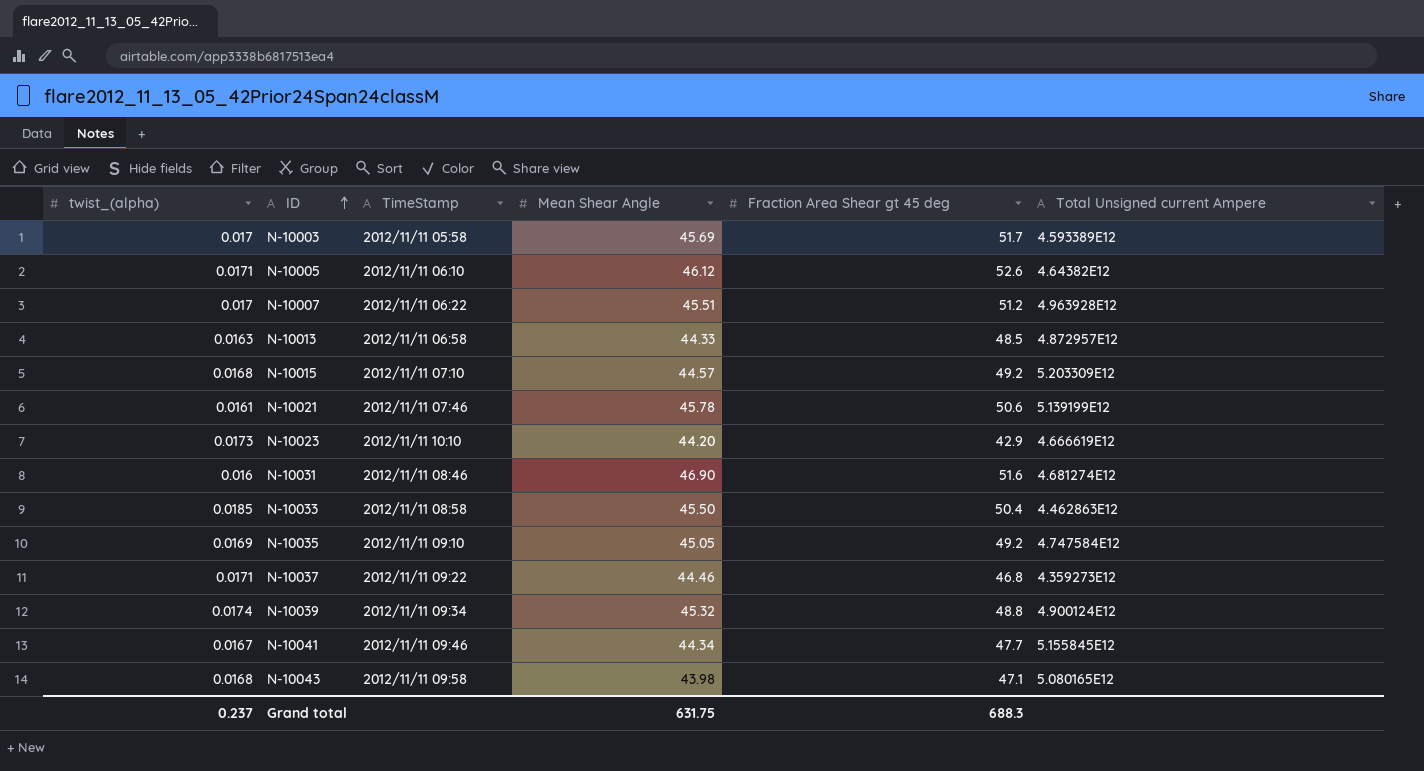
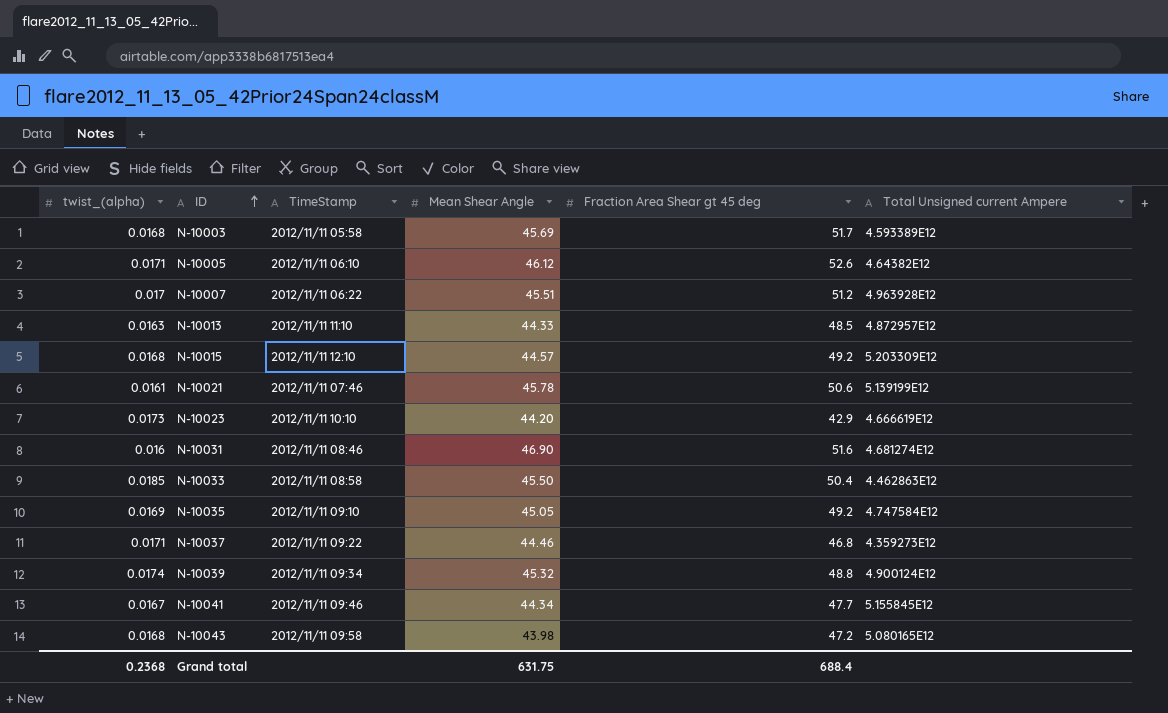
N-10003 | twist_(alpha): 0.017 -> 0.0168
N-10013 | TimeStamp: 2012/11/11 06:58 -> 2012/11/11 11:10
N-10015 | TimeStamp: 2012/11/11 07:10 -> 2012/11/11 12:10
N-10043 | Fraction Area Shear gt 45 deg: 47.1 -> 47.2
Grand total | twist_(alpha): 0.237 -> 0.2368
Grand total | Fraction Area Shear gt 45 deg: 688.3 -> 688.4

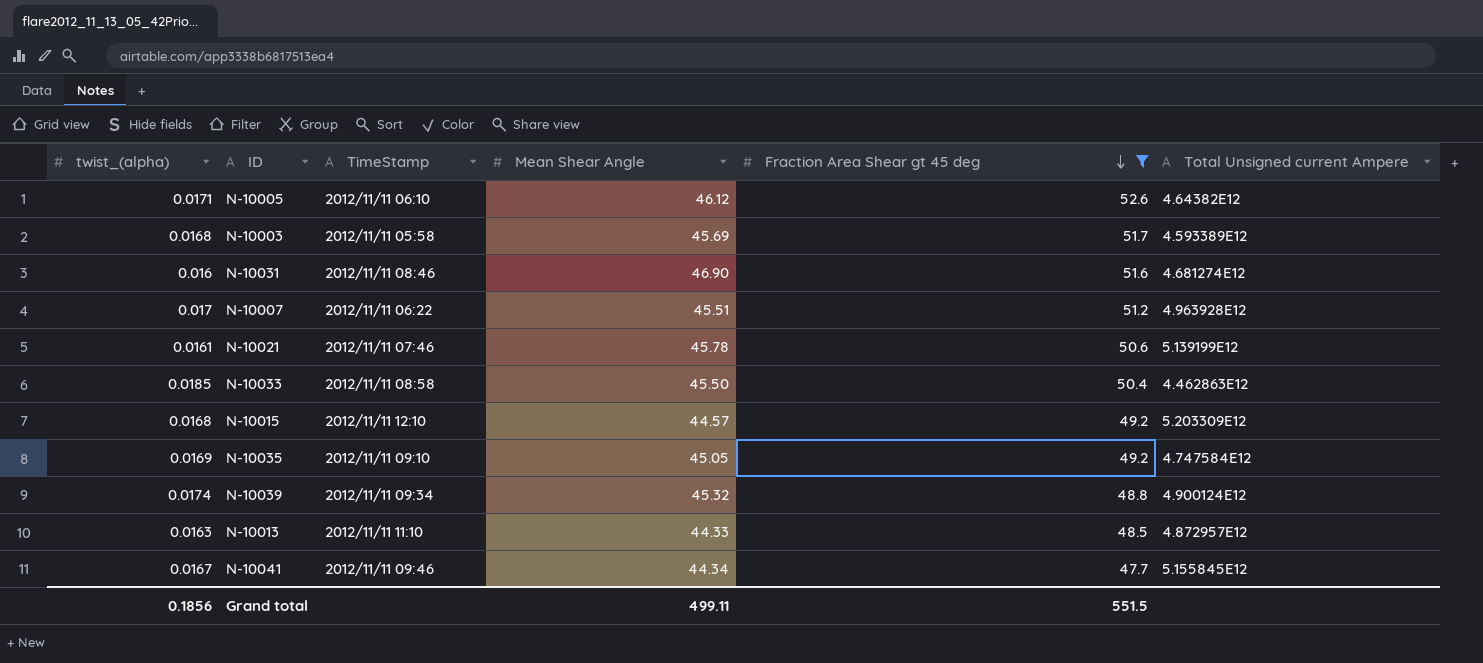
filter: none -> Fraction Area Shear gt 45 deg >= 47.7
row order: ID ascending -> Fraction Area Shear gt 45 deg descending
Grand total | twist_(alpha): 0.2368 -> 0.1856
Grand total | Mean Shear Angle: 631.75 -> 499.11
Grand total | Fraction Area Shear gt 45 deg: 688.4 -> 551.5

